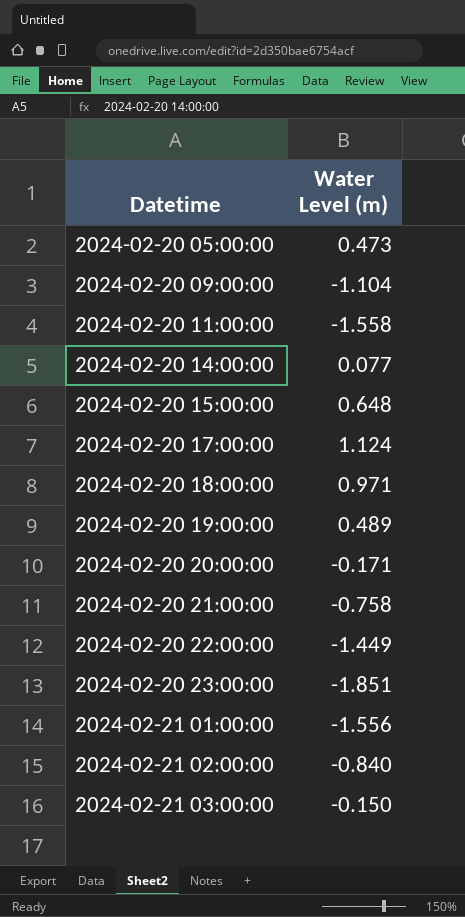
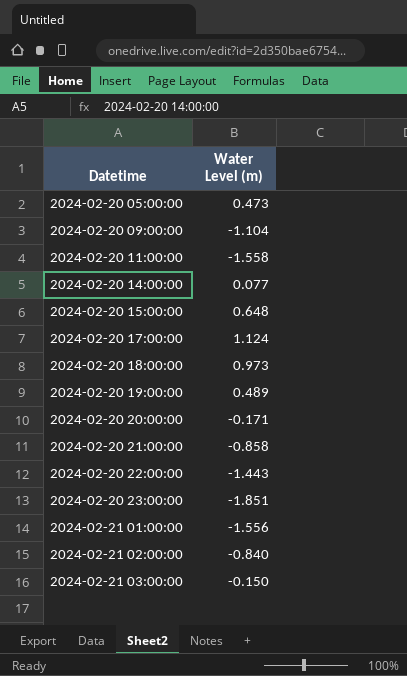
2024-02-20 18:00:00 | Water Level (m): 0.971 -> 0.973
2024-02-20 21:00:00 | Water Level (m): -0.758 -> -0.858
2024-02-20 22:00:00 | Water Level (m): -1.449 -> -1.443

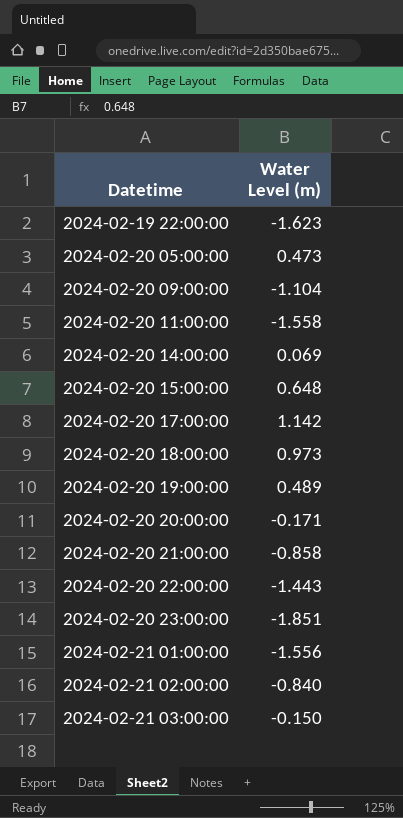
row 2024-02-19 22:00:00: none -> -1.623
2024-02-20 14:00:00 | Water Level (m): 0.077 -> 0.069
2024-02-20 17:00:00 | Water Level (m): 1.124 -> 1.142

